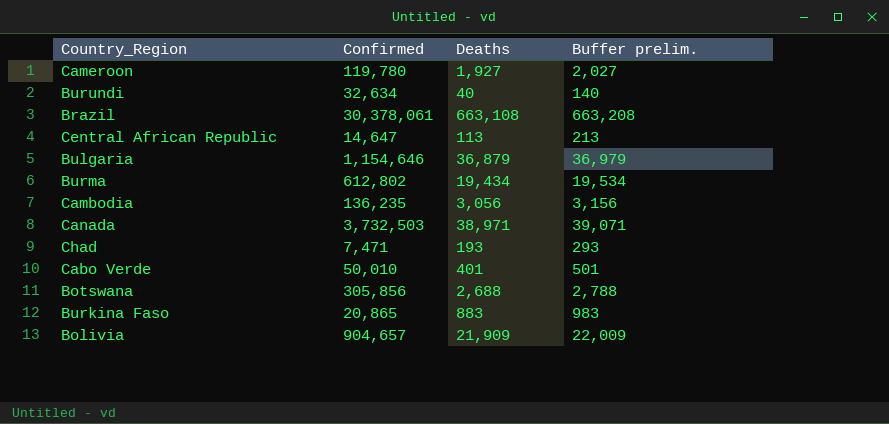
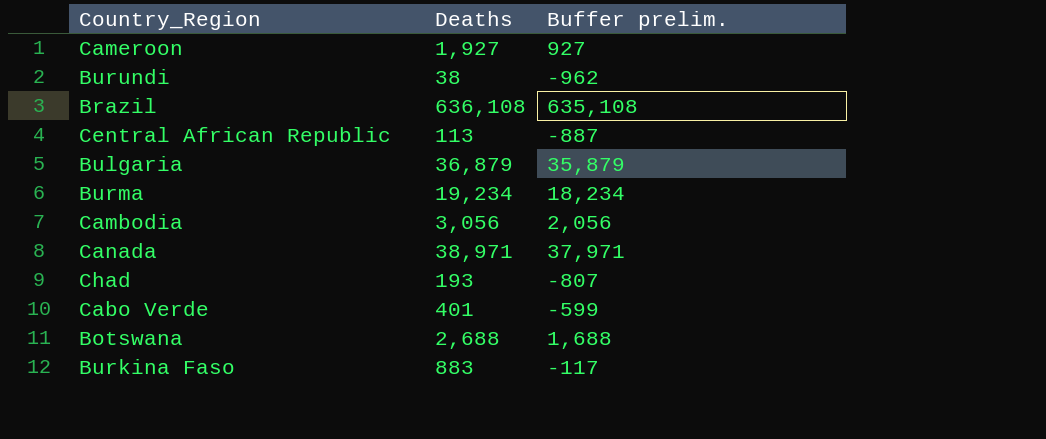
column Confirmed | position: 2 -> none
column Buffer prelim. | formula: [Deaths] + 100 -> [Deaths] - 1000
row Bolivia: 904,657 | 21,909 | 22,009 -> none
Burundi | Deaths: 40 -> 38
Brazil | Deaths: 663,108 -> 636,108
Burma | Deaths: 19,434 -> 19,234

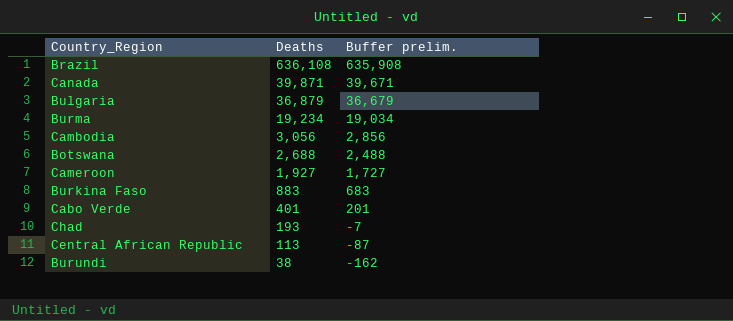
row order: none -> Deaths descending
column Buffer prelim. | formula: [Deaths] - 1000 -> [Deaths] - 200
Canada | Deaths: 38,971 -> 39,871

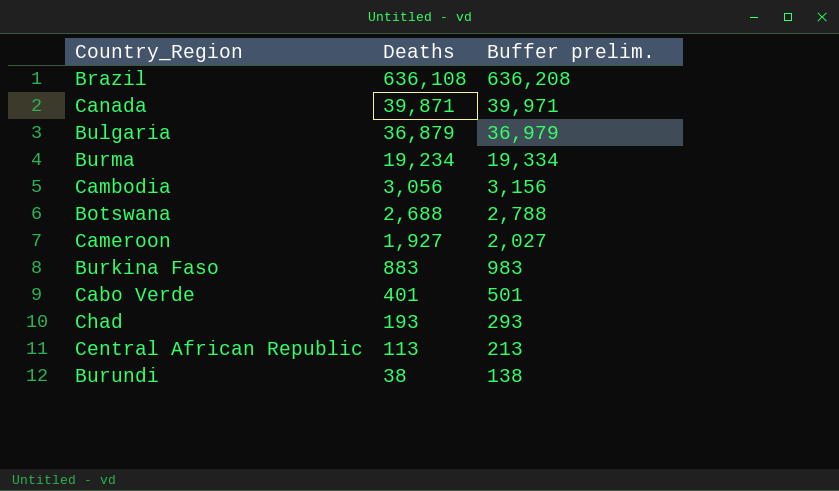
column Buffer prelim. | formula: [Deaths] - 200 -> [Deaths] + 100

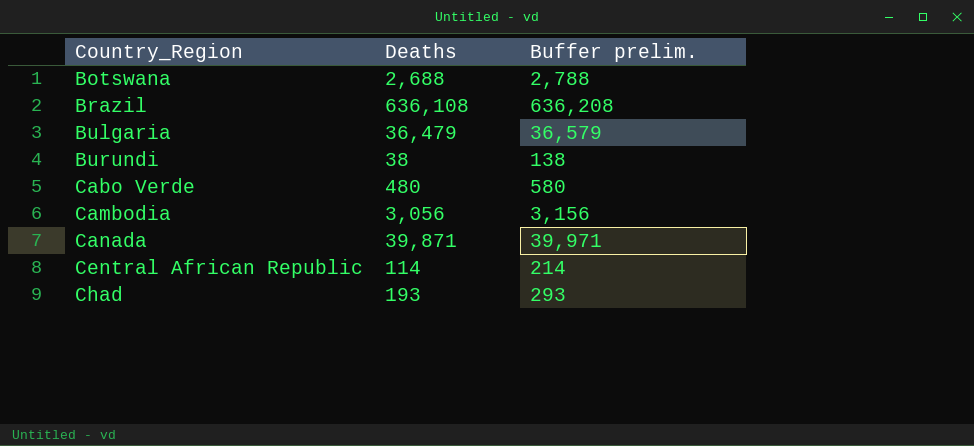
row order: Deaths descending -> Country_Region ascending
row Burma: 19,234 | 19,334 -> none
row Cameroon: 1,927 | 2,027 -> none
row Burkina Faso: 883 | 983 -> none
Bulgaria | Deaths: 36,879 -> 36,479
Bulgaria | Buffer prelim.: 36,979 -> 36,579
Cabo Verde | Deaths: 401 -> 480
Cabo Verde | Buffer prelim.: 501 -> 580
Central African Republic | Deaths: 113 -> 114
Central African Republic | Buffer prelim.: 213 -> 214

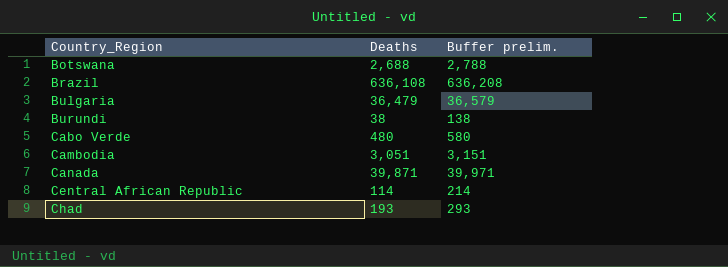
Cambodia | Deaths: 3,056 -> 3,051
Cambodia | Buffer prelim.: 3,156 -> 3,151

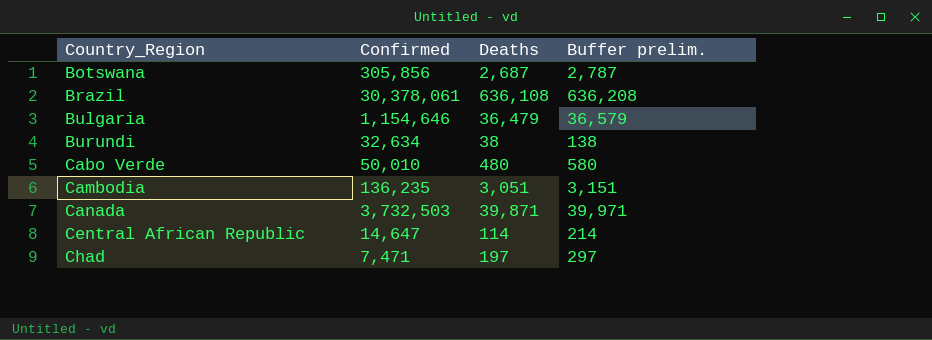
column Confirmed | position: none -> 2
Botswana | Deaths: 2,688 -> 2,687
Botswana | Buffer prelim.: 2,788 -> 2,787
Chad | Deaths: 193 -> 197
Chad | Buffer prelim.: 293 -> 297

